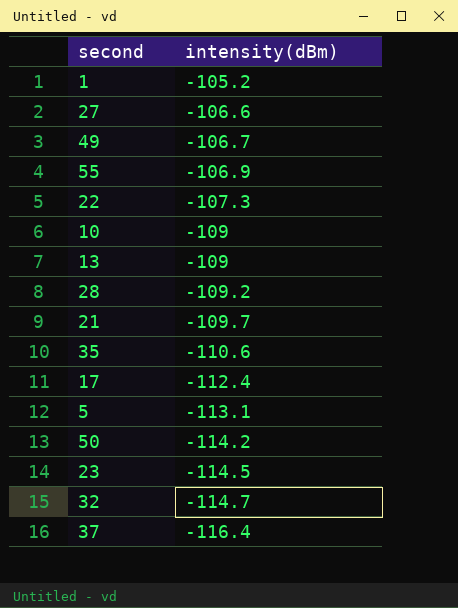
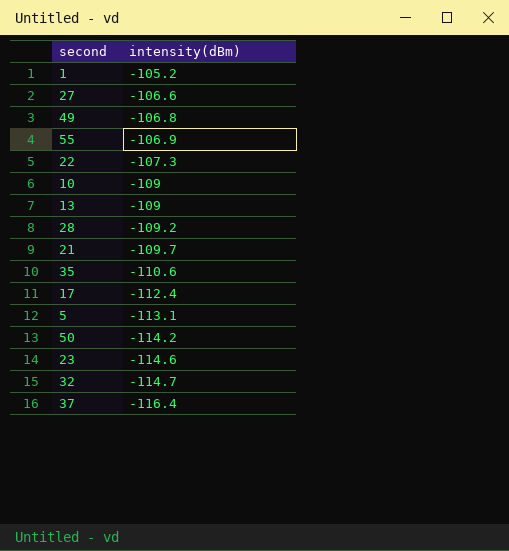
49 | intensity(dBm): -106.7 -> -106.8
23 | intensity(dBm): -114.5 -> -114.6

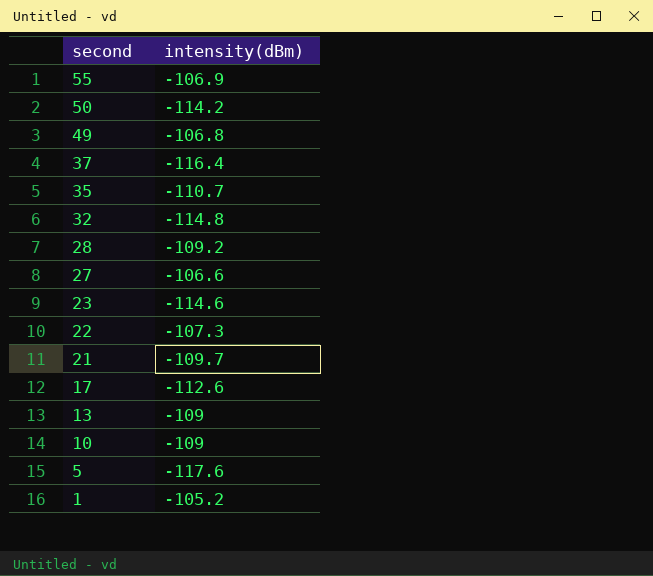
row order: intensity(dBm) descending -> second descending
35 | intensity(dBm): -110.6 -> -110.7
32 | intensity(dBm): -114.7 -> -114.8
17 | intensity(dBm): -112.4 -> -112.6
5 | intensity(dBm): -113.1 -> -117.6

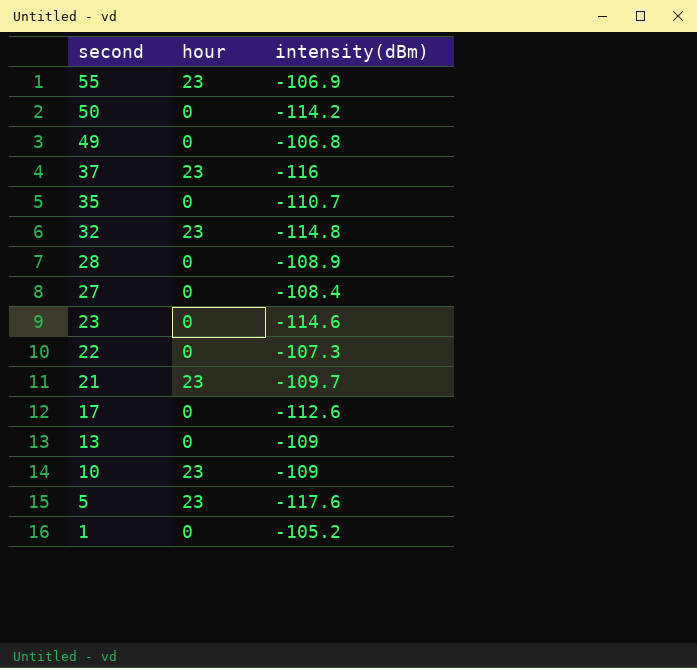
column hour | position: none -> 2
37 | intensity(dBm): -116.4 -> -116
28 | intensity(dBm): -109.2 -> -108.9
27 | intensity(dBm): -106.6 -> -108.4

